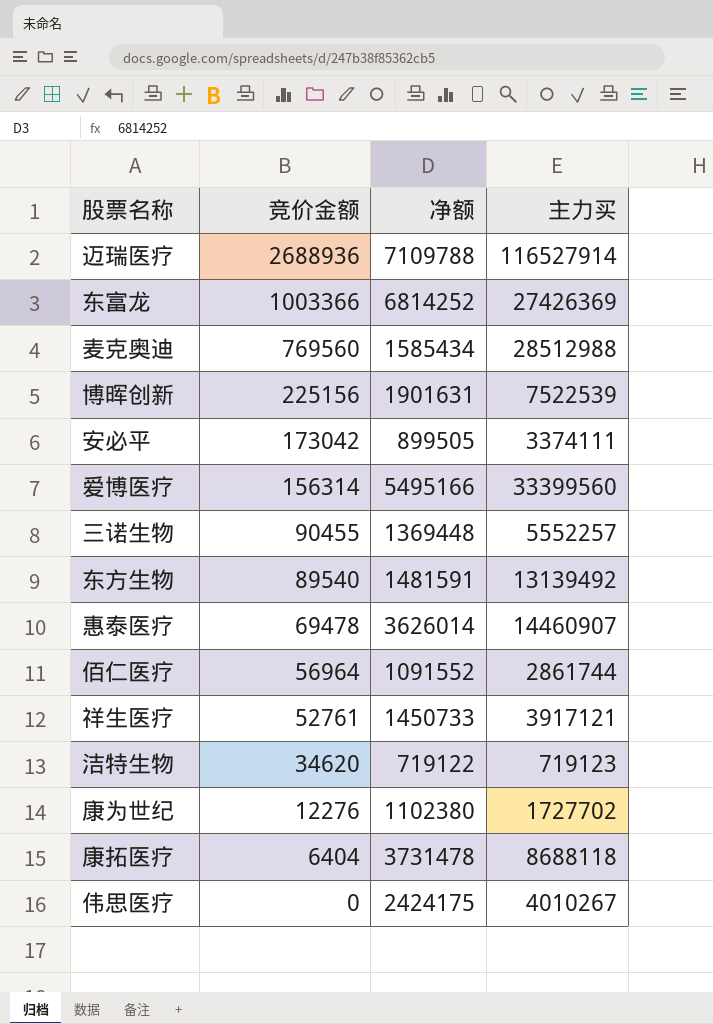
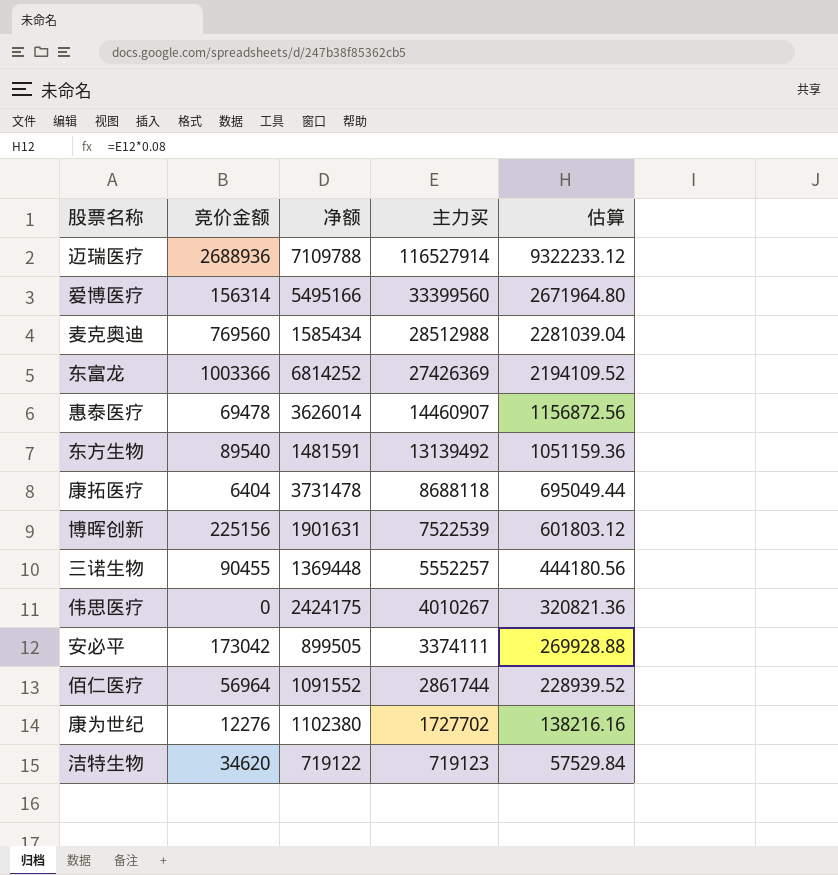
row order: 竞价金额 descending -> 主力买 descending
column 估算 | formula: none -> [主力买] * 0.08
row 祥生医疗: 52761 | 1450733 | 3917121 -> none

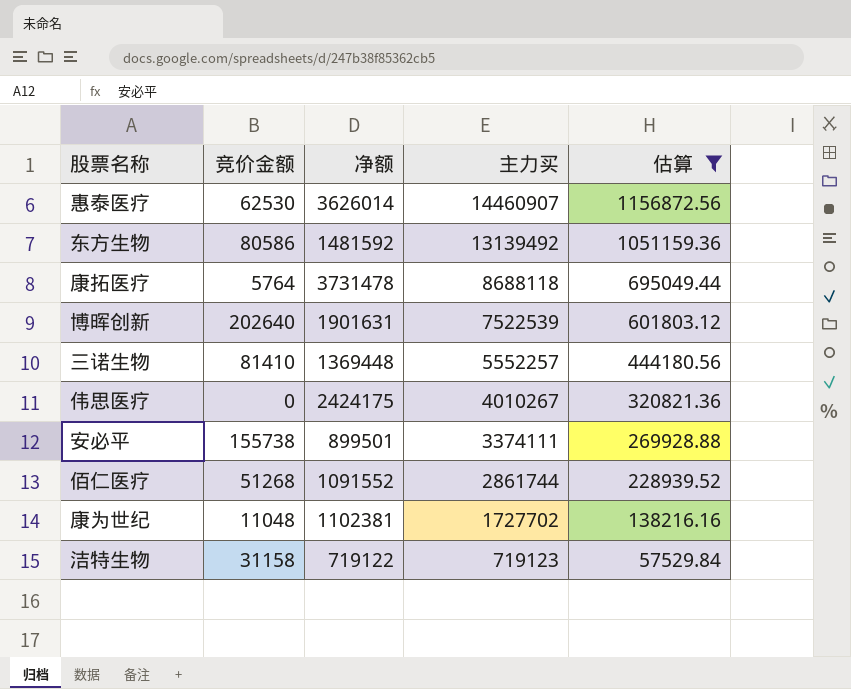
filter: none -> 估算 <= 1156872.56
惠泰医疗 | 竞价金额: 69478 -> 62530
东方生物 | 竞价金额: 89540 -> 80586
东方生物 | 净额: 1481591 -> 1481592
康拓医疗 | 竞价金额: 6404 -> 5764
博晖创新 | 竞价金额: 225156 -> 202640
三诺生物 | 竞价金额: 90455 -> 81410
安必平 | 竞价金额: 173042 -> 155738
安必平 | 净额: 899505 -> 899501
佰仁医疗 | 竞价金额: 56964 -> 51268
康为世纪 | 竞价金额: 12276 -> 11048
康为世纪 | 净额: 1102380 -> 1102381
洁特生物 | 竞价金额: 34620 -> 31158

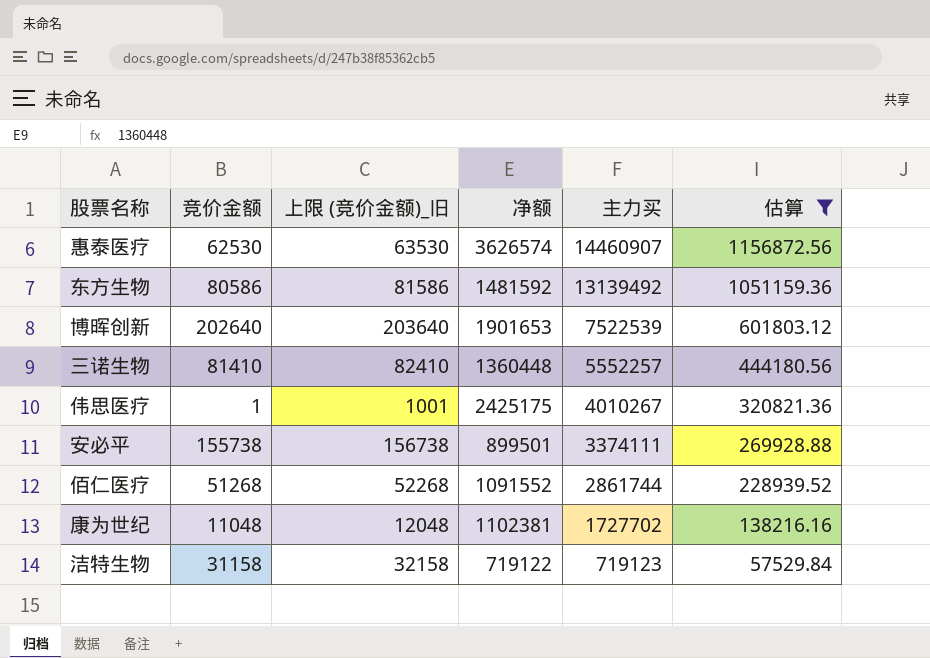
column 上限 (竞价金额)_旧 | formula: none -> [竞价金额] + 1000
row 康拓医疗: 5764 | 3731478 | 8688118 | 695049.44 -> none
惠泰医疗 | 净额: 3626014 -> 3626574
博晖创新 | 净额: 1901631 -> 1901653
三诺生物 | 净额: 1369448 -> 1360448
伟思医疗 | 竞价金额: 0 -> 1
伟思医疗 | 净额: 2424175 -> 2425175

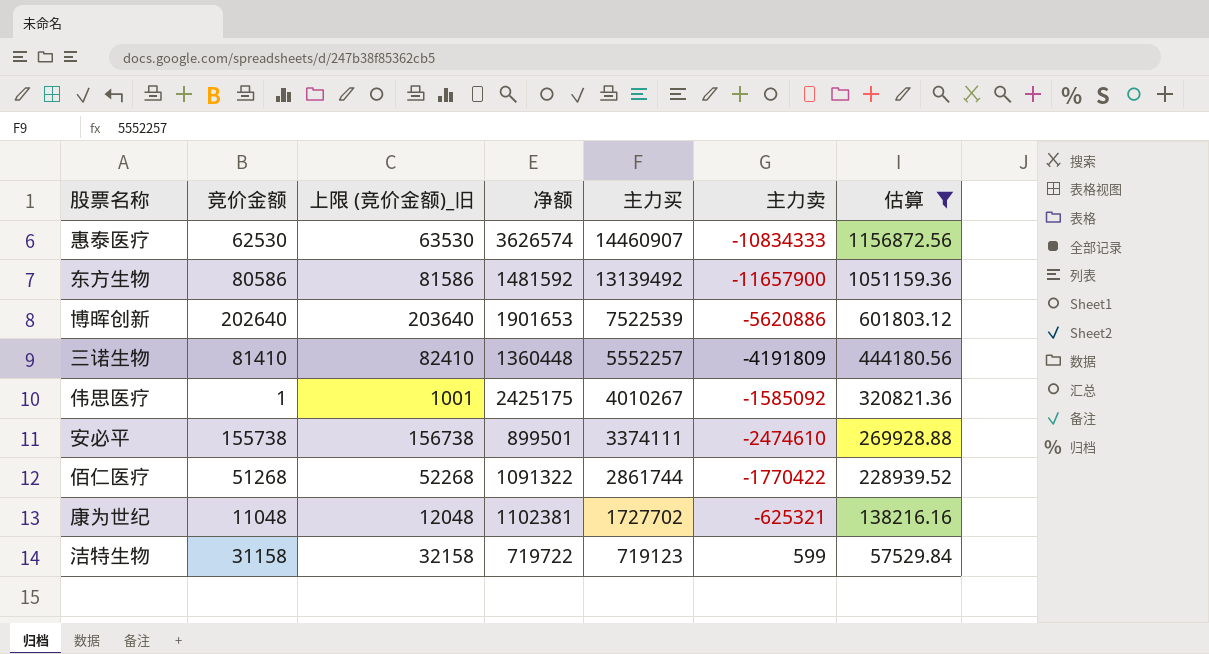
column 主力卖 | formula: none -> [净额] - [主力买]
佰仁医疗 | 净额: 1091552 -> 1091322
洁特生物 | 净额: 719122 -> 719722

